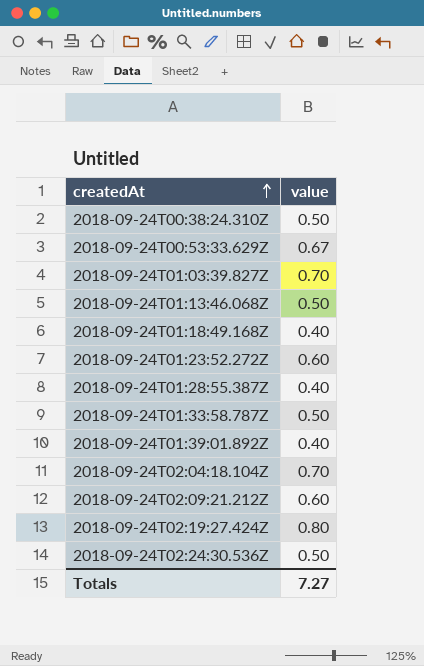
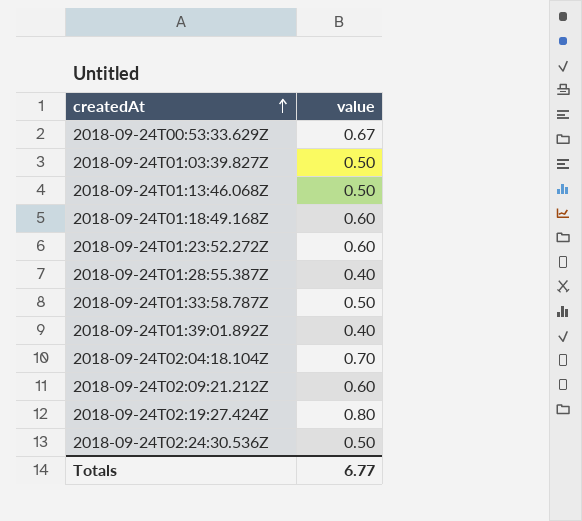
row 2018-09-24T00:38:24.310Z: 0.50 -> none
2018-09-24T01:03:39.827Z | value: 0.70 -> 0.50
2018-09-24T01:18:49.168Z | value: 0.40 -> 0.60
Totals | value: 7.27 -> 6.77

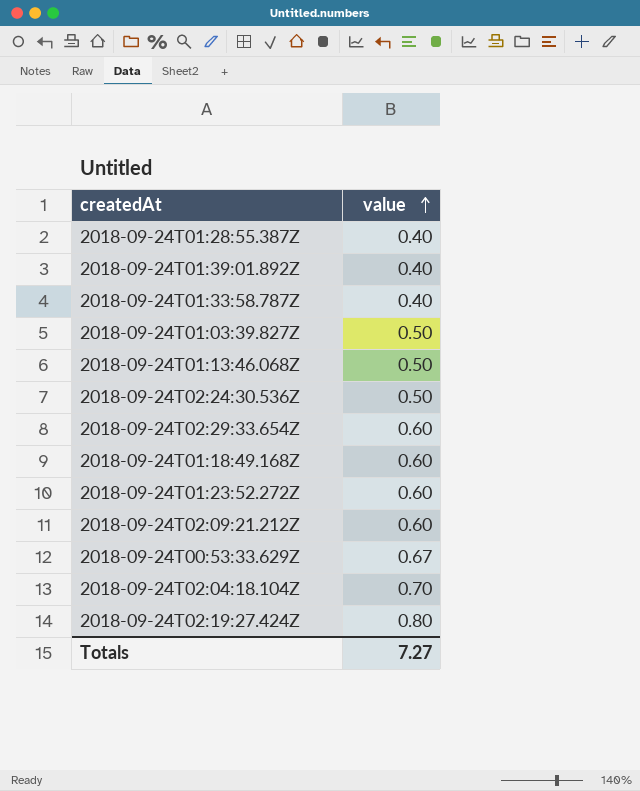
row order: createdAt ascending -> value ascending
2018-09-24T01:33:58.787Z | value: 0.50 -> 0.40
row 2018-09-24T02:29:33.654Z: none -> 0.60
Totals | value: 6.77 -> 7.27

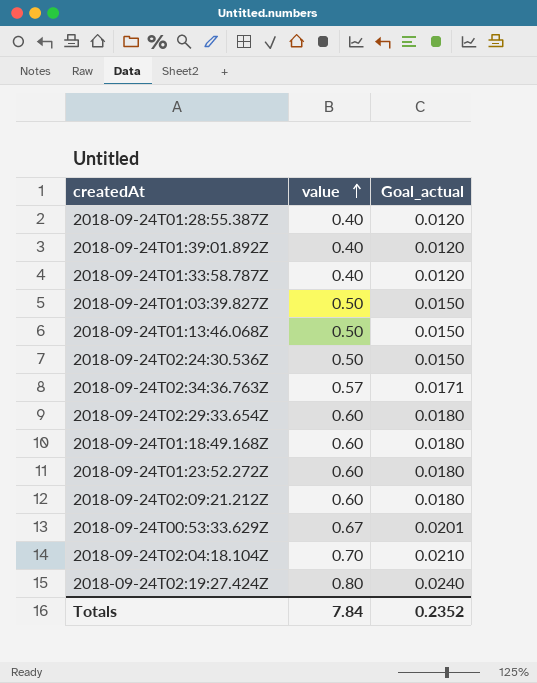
column Goal_actual | formula: none -> [value] * 0.03
row 2018-09-24T02:34:36.763Z: none -> 0.57 | 0.0171
Totals | value: 7.27 -> 7.84

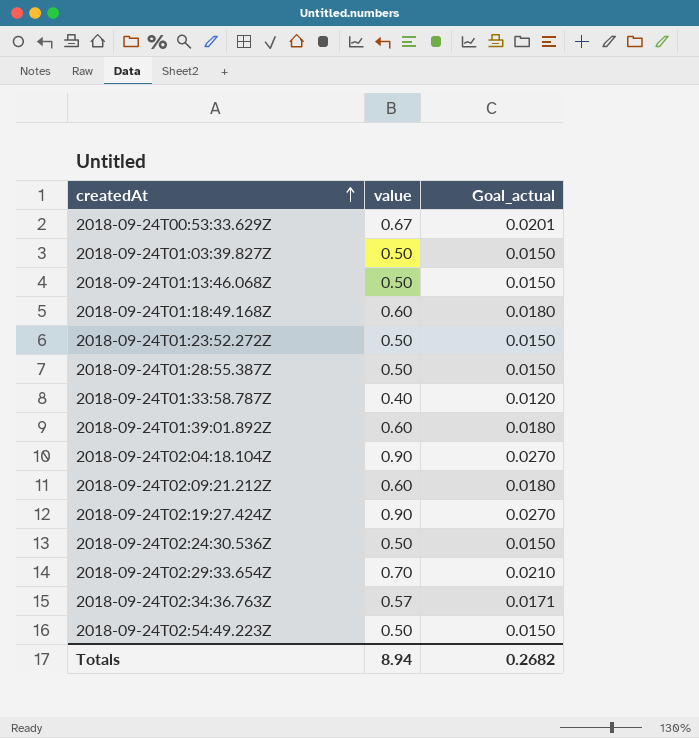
row order: value ascending -> createdAt ascending
2018-09-24T01:23:52.272Z | value: 0.60 -> 0.50
2018-09-24T01:23:52.272Z | Goal_actual: 0.0180 -> 0.0150
2018-09-24T01:28:55.387Z | value: 0.40 -> 0.50
2018-09-24T01:28:55.387Z | Goal_actual: 0.0120 -> 0.0150
2018-09-24T01:39:01.892Z | value: 0.40 -> 0.60
2018-09-24T01:39:01.892Z | Goal_actual: 0.0120 -> 0.0180
2018-09-24T02:04:18.104Z | value: 0.70 -> 0.90
2018-09-24T02:04:18.104Z | Goal_actual: 0.0210 -> 0.0270
2018-09-24T02:19:27.424Z | value: 0.80 -> 0.90
2018-09-24T02:19:27.424Z | Goal_actual: 0.0240 -> 0.0270
2018-09-24T02:29:33.654Z | value: 0.60 -> 0.70
2018-09-24T02:29:33.654Z | Goal_actual: 0.0180 -> 0.0210
row 2018-09-24T02:54:49.223Z: none -> 0.50 | 0.0150
Totals | value: 7.84 -> 8.94
Totals | Goal_actual: 0.2352 -> 0.2682

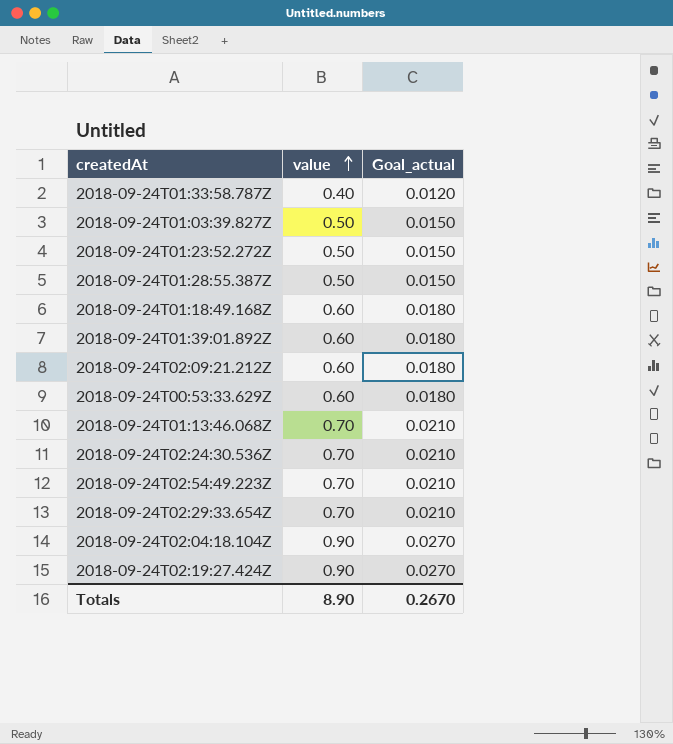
row order: createdAt ascending -> value ascending
row 2018-09-24T02:34:36.763Z: 0.57 | 0.0171 -> none
2018-09-24T00:53:33.629Z | value: 0.67 -> 0.60
2018-09-24T00:53:33.629Z | Goal_actual: 0.0201 -> 0.0180
2018-09-24T01:13:46.068Z | value: 0.50 -> 0.70
2018-09-24T01:13:46.068Z | Goal_actual: 0.0150 -> 0.0210
2018-09-24T02:24:30.536Z | value: 0.50 -> 0.70
2018-09-24T02:24:30.536Z | Goal_actual: 0.0150 -> 0.0210
2018-09-24T02:54:49.223Z | value: 0.50 -> 0.70
2018-09-24T02:54:49.223Z | Goal_actual: 0.0150 -> 0.0210
Totals | value: 8.94 -> 8.90
Totals | Goal_actual: 0.2682 -> 0.2670

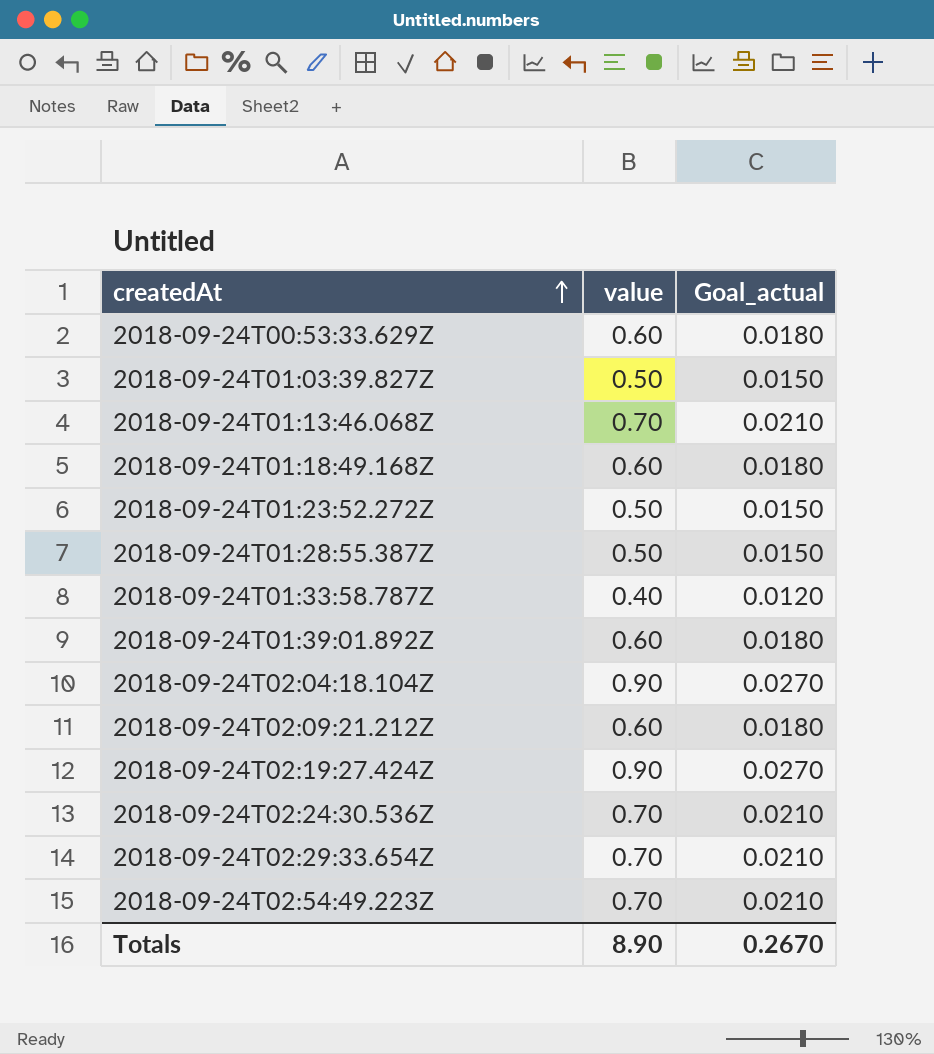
row order: value ascending -> createdAt ascending

